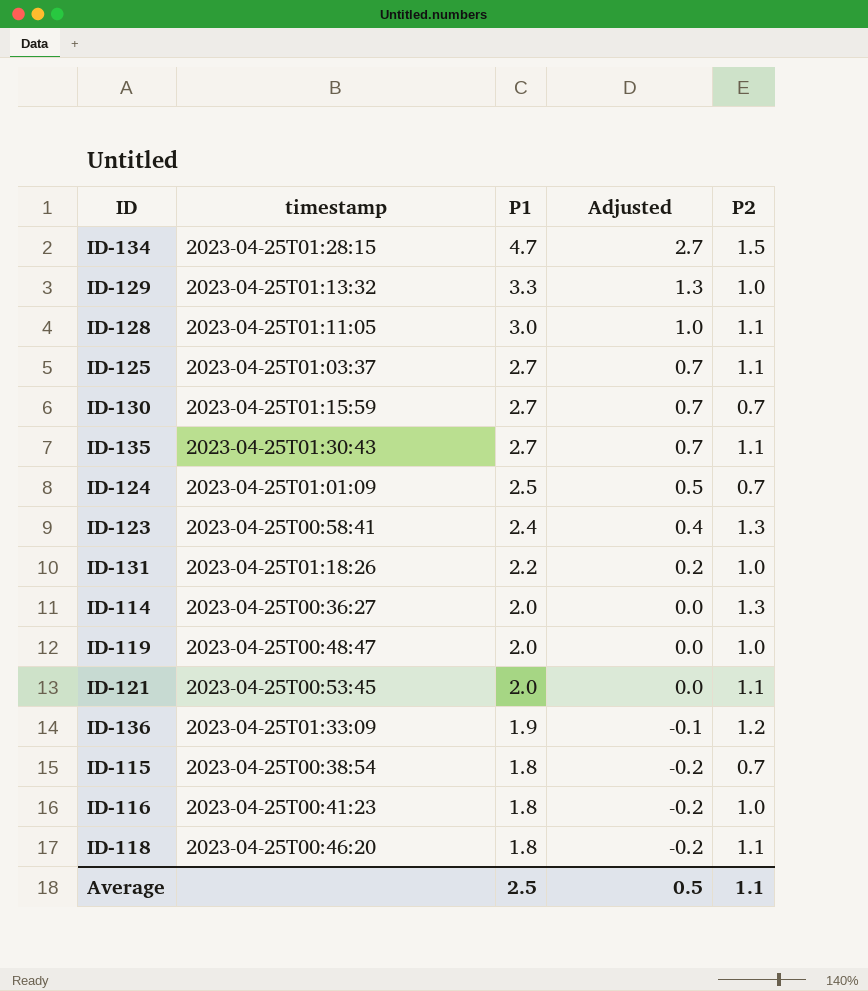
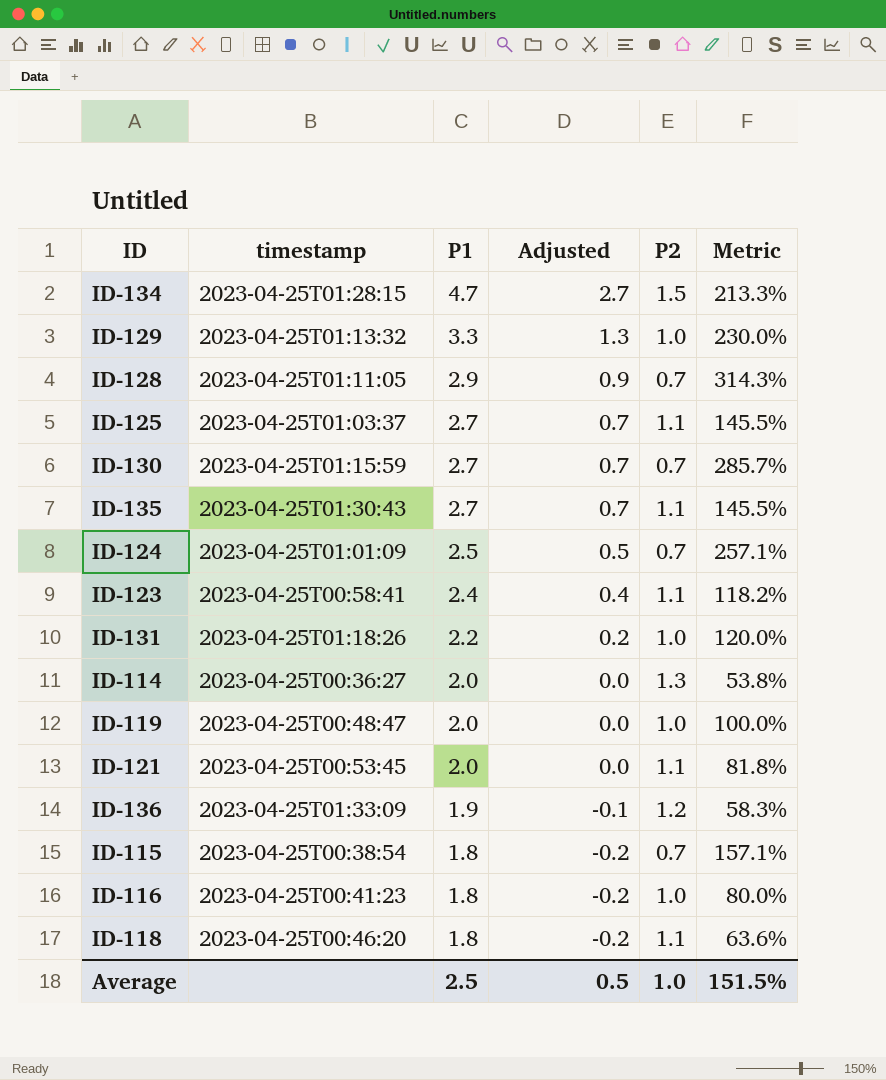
column Metric | formula: none -> ([P1] - [P2]) / [P2]
ID-128 | P1: 3.0 -> 2.9
ID-128 | Adjusted: 1.0 -> 0.9
ID-128 | P2: 1.1 -> 0.7
ID-123 | P2: 1.3 -> 1.1
Average | P2: 1.1 -> 1.0

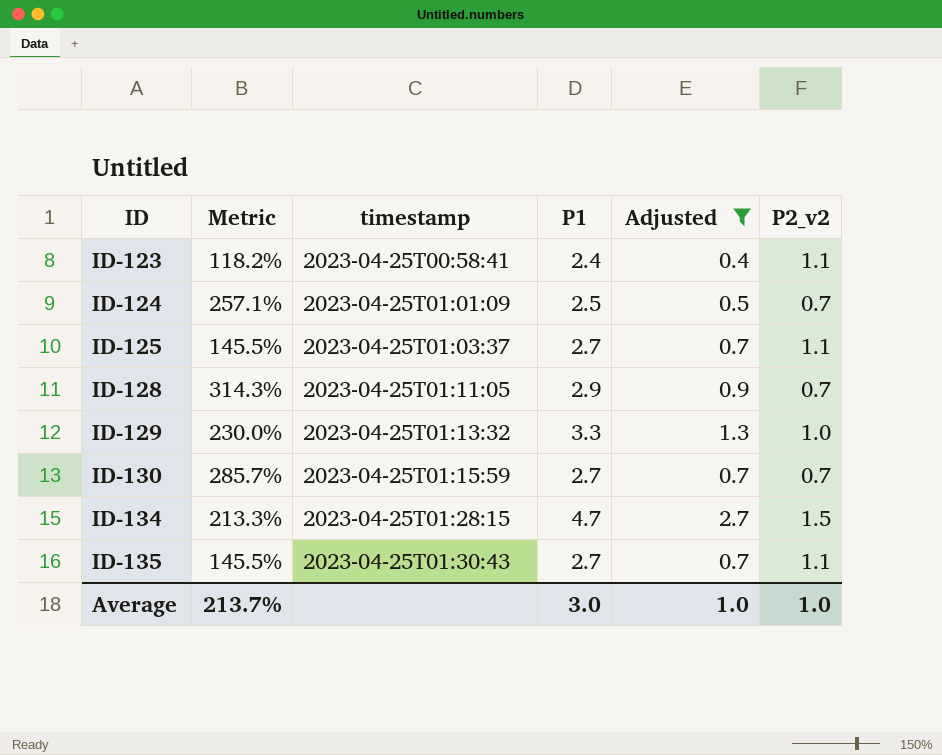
filter: none -> Adjusted >= 0.4
row order: P1 descending -> ID ascending
column Metric | position: 6 -> 2
column name: P2 -> P2_v2
Average | Metric: 151.5% -> 213.7%
Average | P1: 2.5 -> 3.0
Average | Adjusted: 0.5 -> 1.0

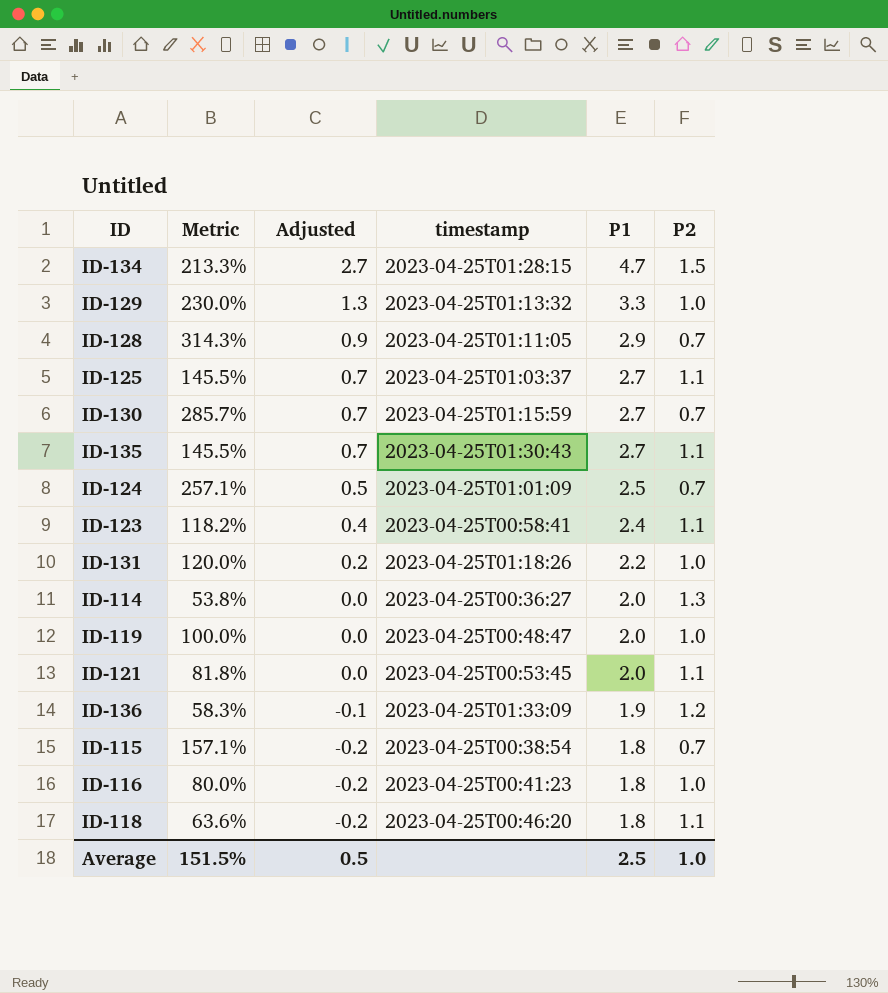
filter: Adjusted >= 0.4 -> none
row order: ID ascending -> Adjusted descending
column Adjusted | position: 5 -> 3
column name: P2_v2 -> P2
Average | Metric: 213.7% -> 151.5%
Average | Adjusted: 1.0 -> 0.5
Average | P1: 3.0 -> 2.5

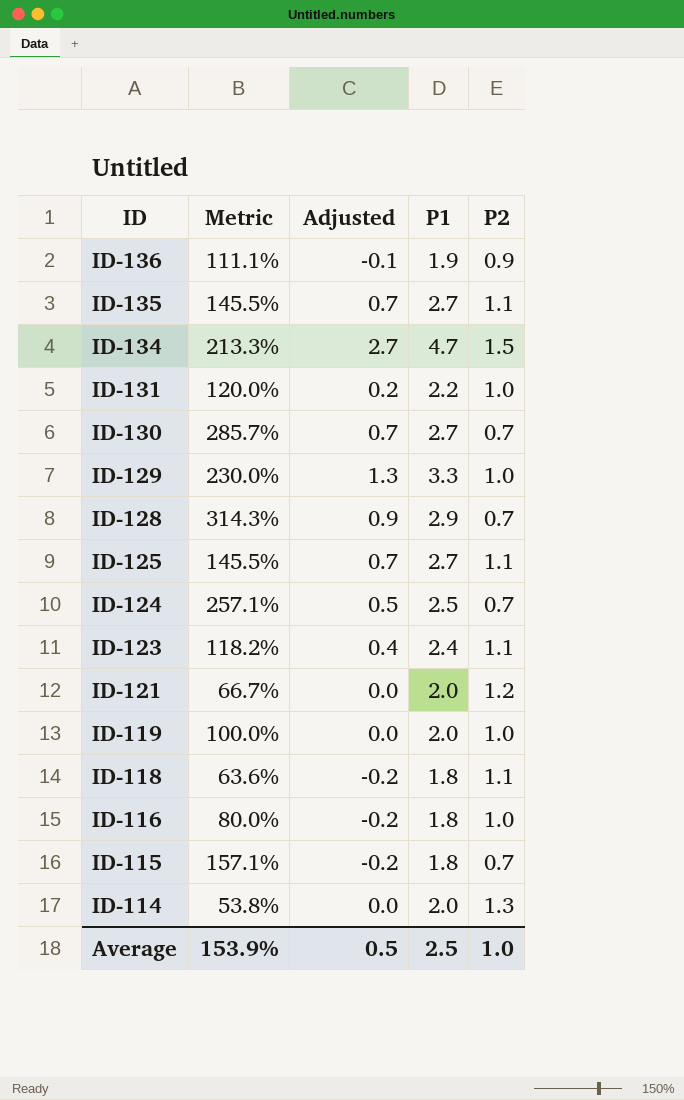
row order: Adjusted descending -> ID descending
column timestamp | position: 4 -> none
ID-136 | Metric: 58.3% -> 111.1%
ID-136 | P2: 1.2 -> 0.9
ID-121 | Metric: 81.8% -> 66.7%
ID-121 | P2: 1.1 -> 1.2
Average | Metric: 151.5% -> 153.9%

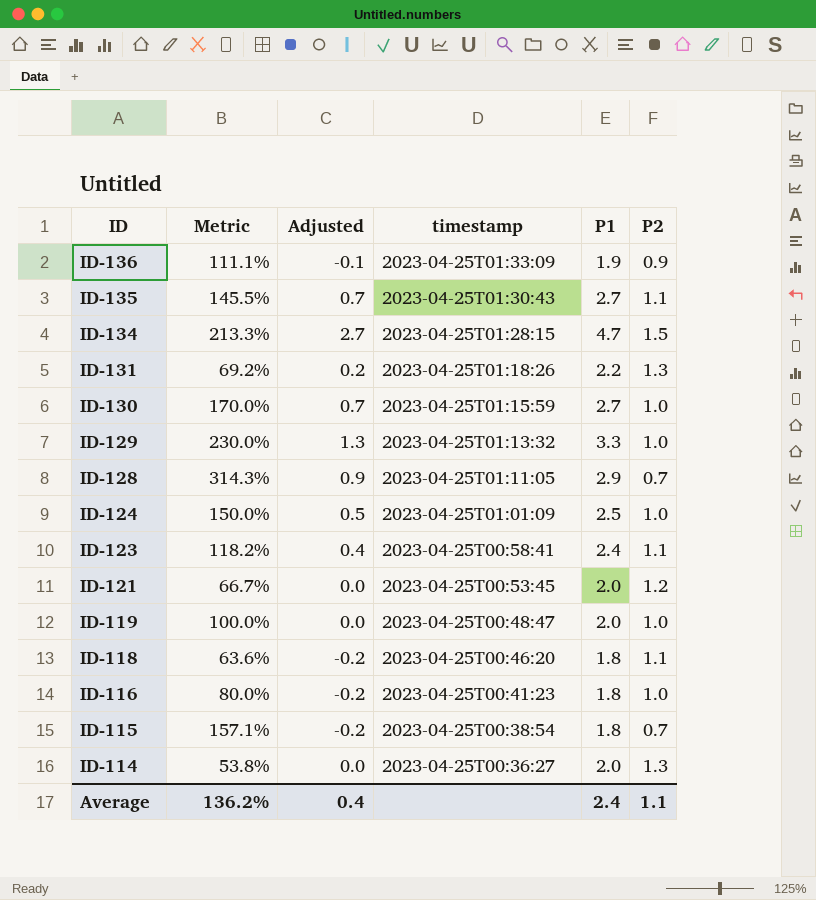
column timestamp | position: none -> 4
row ID-125: 145.5% | 0.7 | 2.7 | 1.1 -> none
ID-131 | Metric: 120.0% -> 69.2%
ID-131 | P2: 1.0 -> 1.3
ID-130 | Metric: 285.7% -> 170.0%
ID-130 | P2: 0.7 -> 1.0
ID-124 | Metric: 257.1% -> 150.0%
ID-124 | P2: 0.7 -> 1.0
Average | Metric: 153.9% -> 136.2%
Average | Adjusted: 0.5 -> 0.4
Average | P1: 2.5 -> 2.4
Average | P2: 1.0 -> 1.1

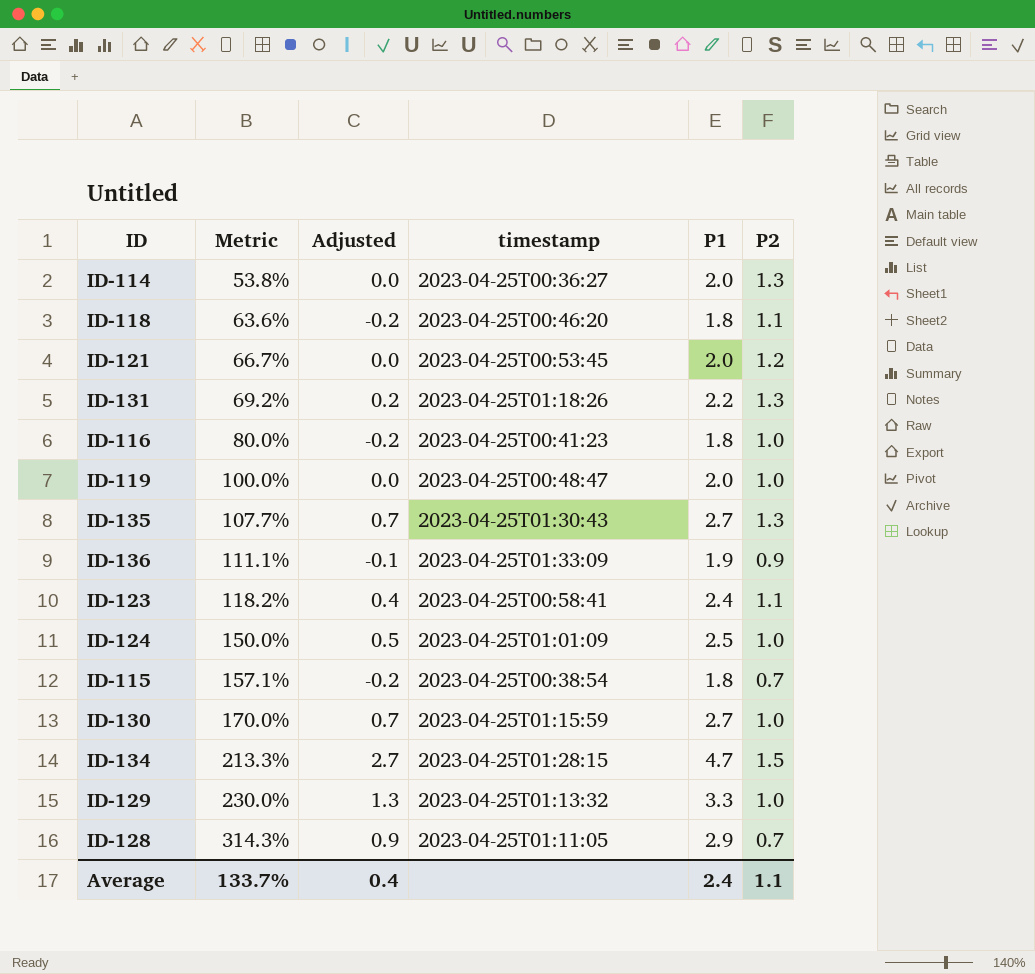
row order: ID descending -> Metric ascending
ID-135 | Metric: 145.5% -> 107.7%
ID-135 | P2: 1.1 -> 1.3
Average | Metric: 136.2% -> 133.7%

